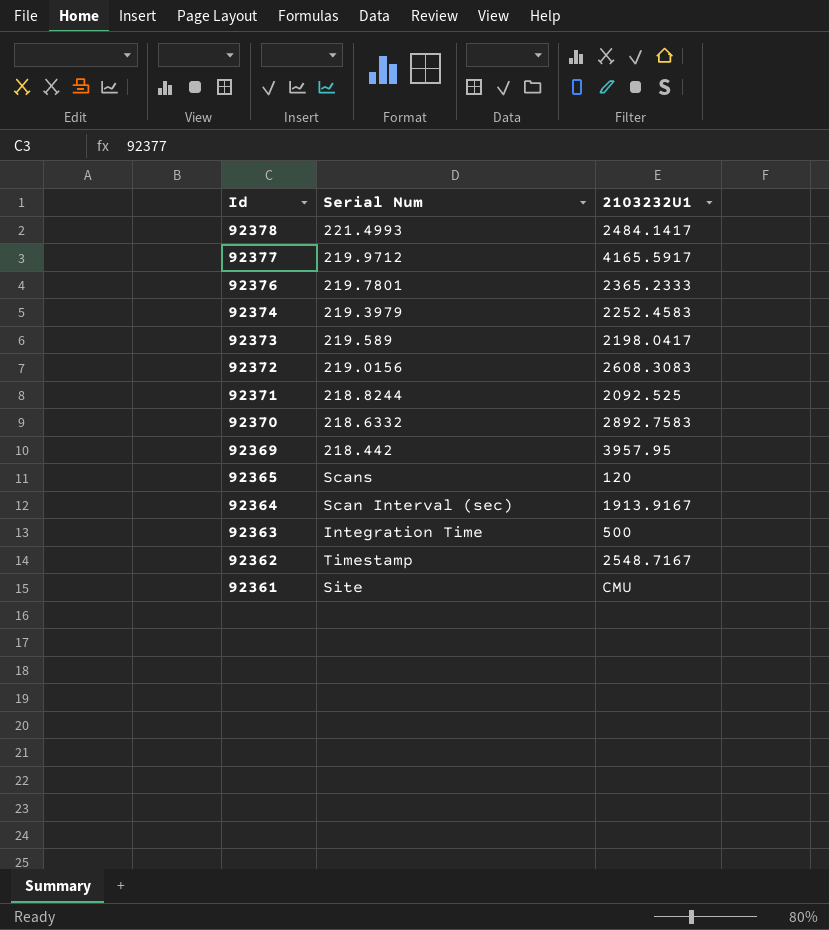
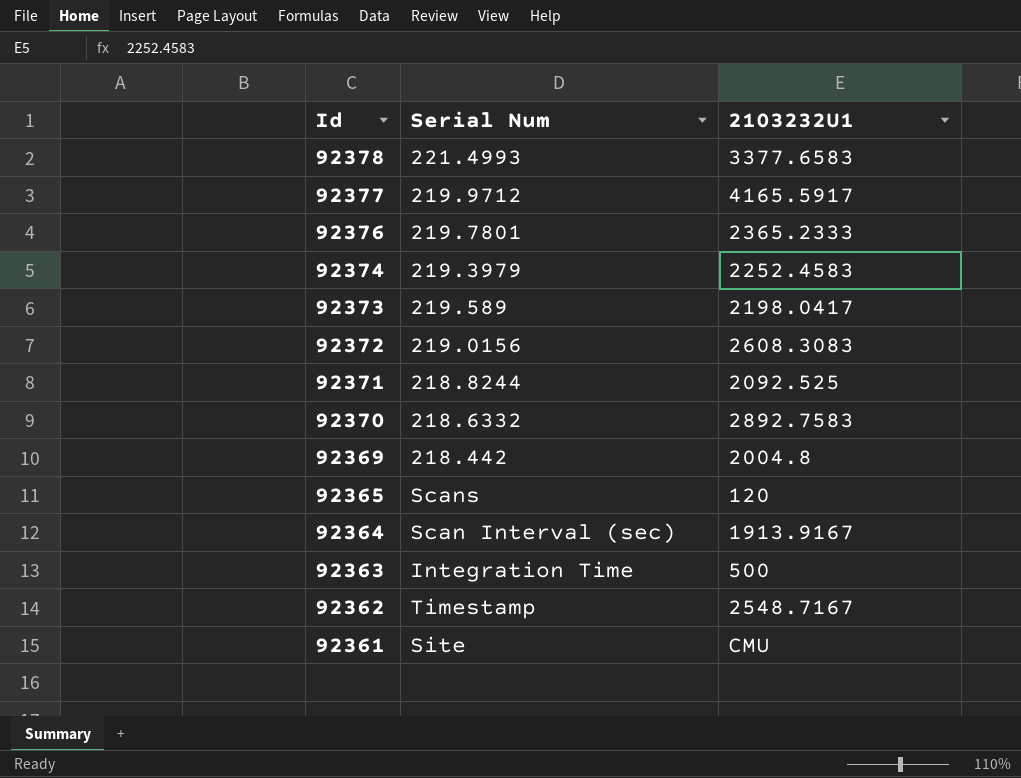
92378 | 2103232U1: 2484.1417 -> 3377.6583
92369 | 2103232U1: 3957.95 -> 2004.8

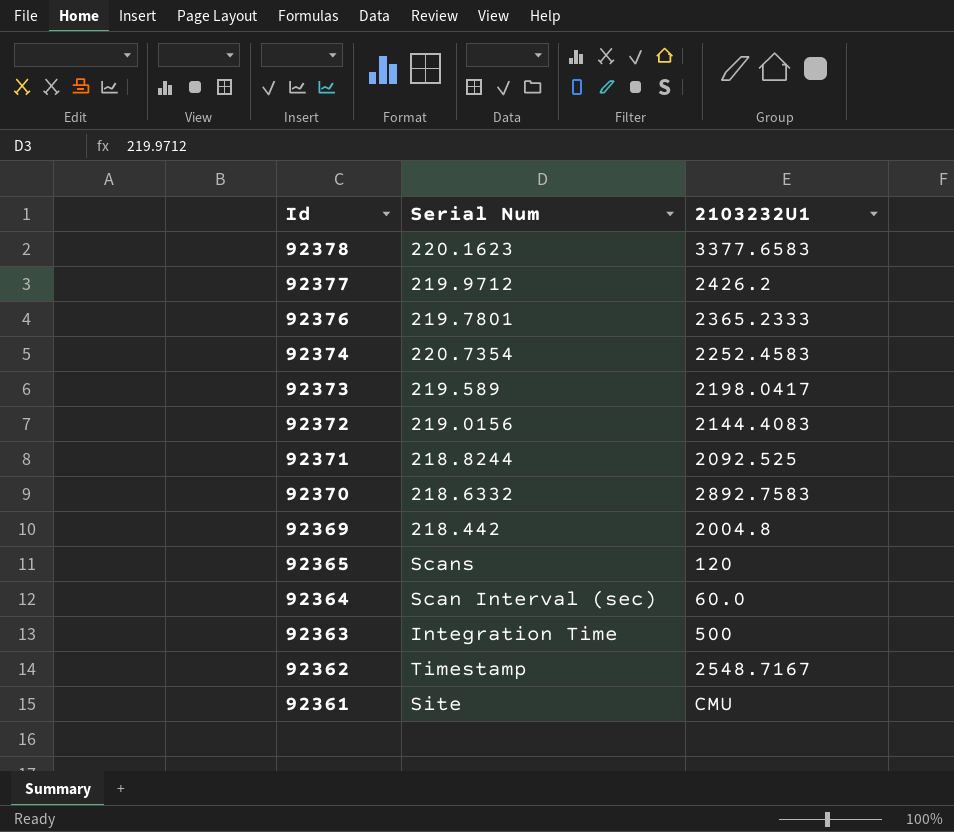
92378 | Serial Num: 221.4993 -> 220.1623
92377 | 2103232U1: 4165.5917 -> 2426.2
92374 | Serial Num: 219.3979 -> 220.7354
92372 | 2103232U1: 2608.3083 -> 2144.4083
92364 | 2103232U1: 1913.9167 -> 60.0

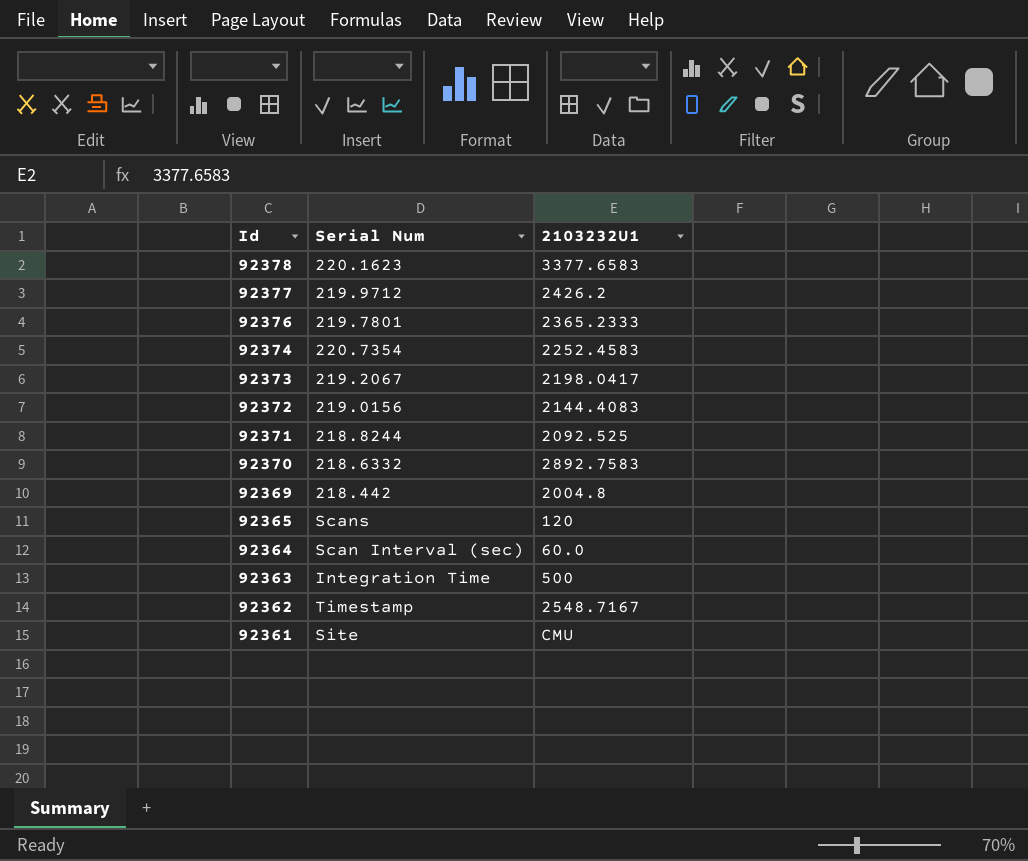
92373 | Serial Num: 219.589 -> 219.2067

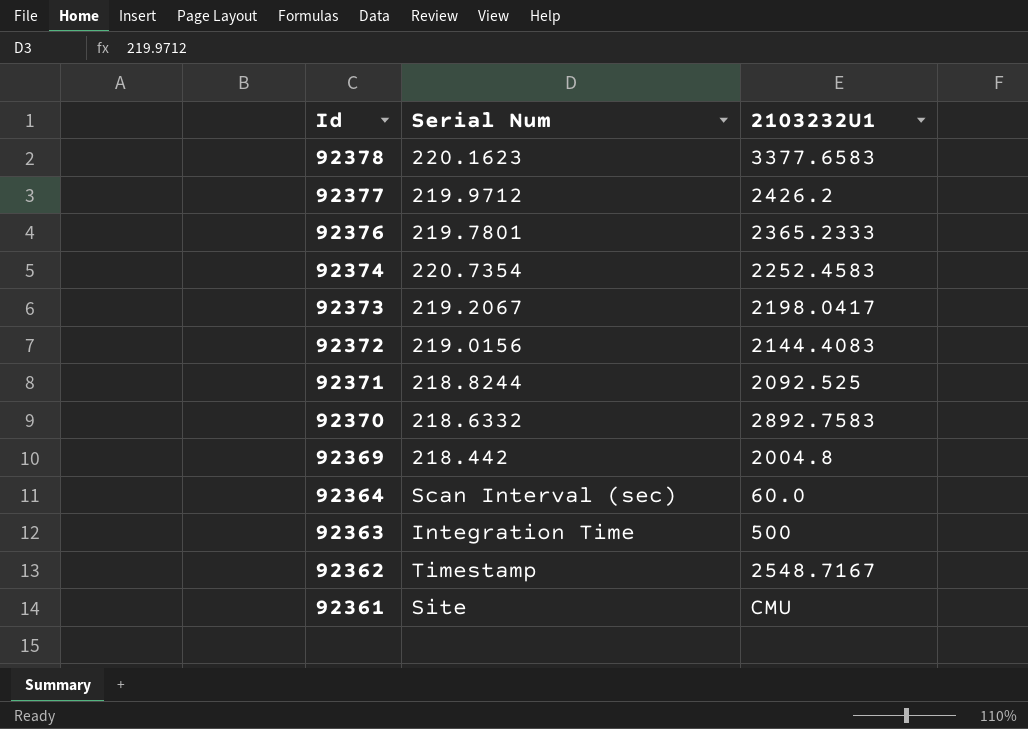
row 92365: Scans | 120 -> none

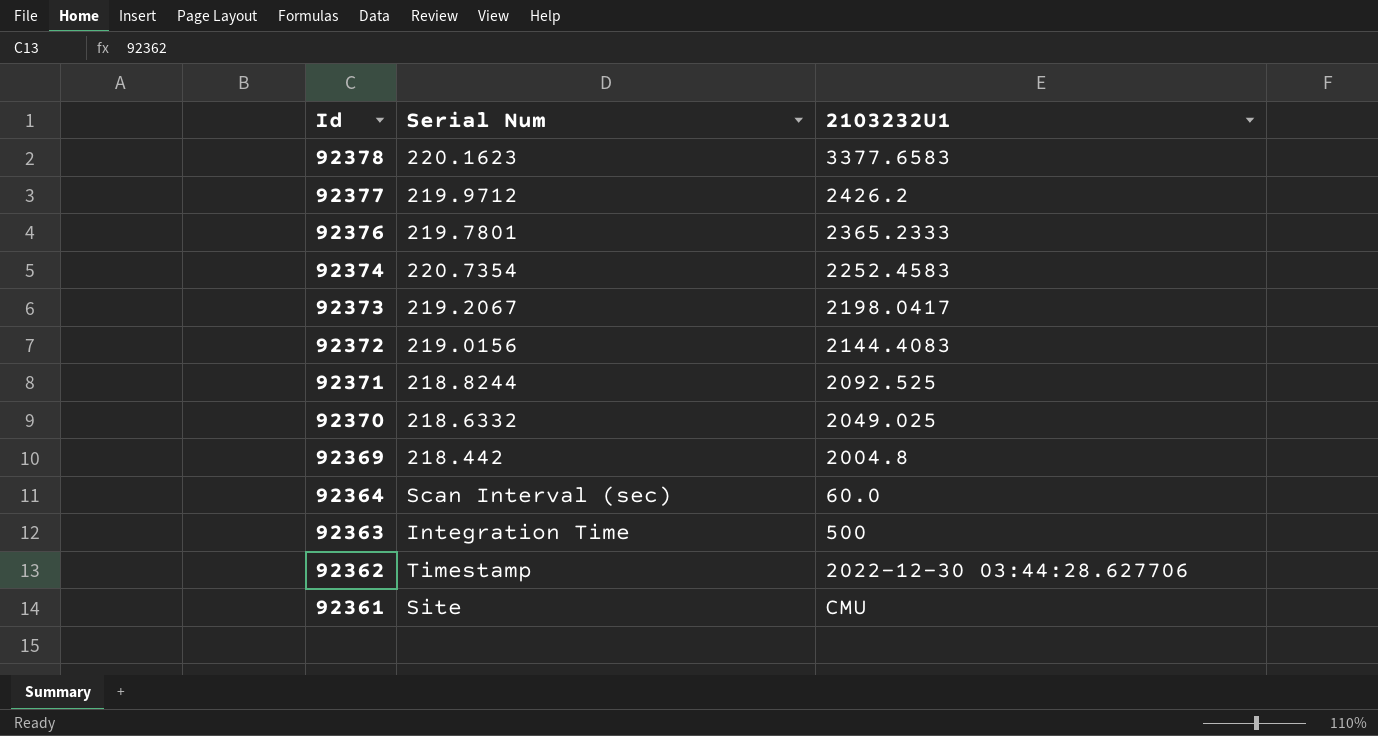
92370 | 2103232U1: 2892.7583 -> 2049.025
92362 | 2103232U1: 2548.7167 -> 2022-12-30 03:44:28.627706

